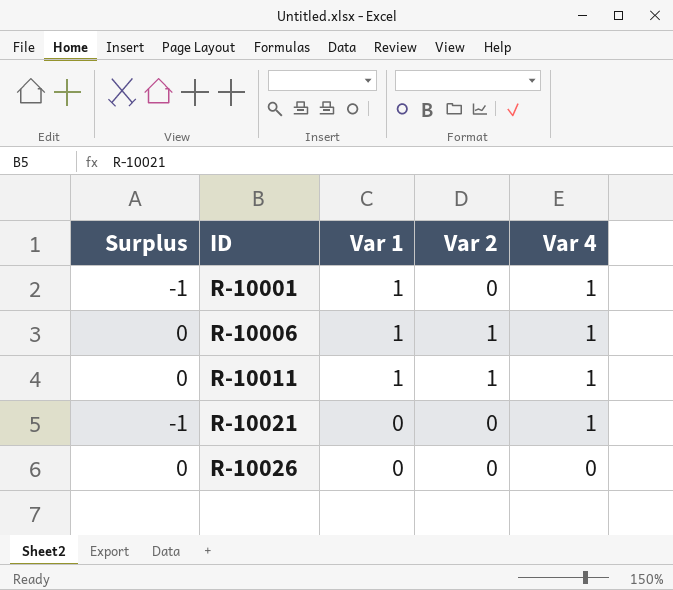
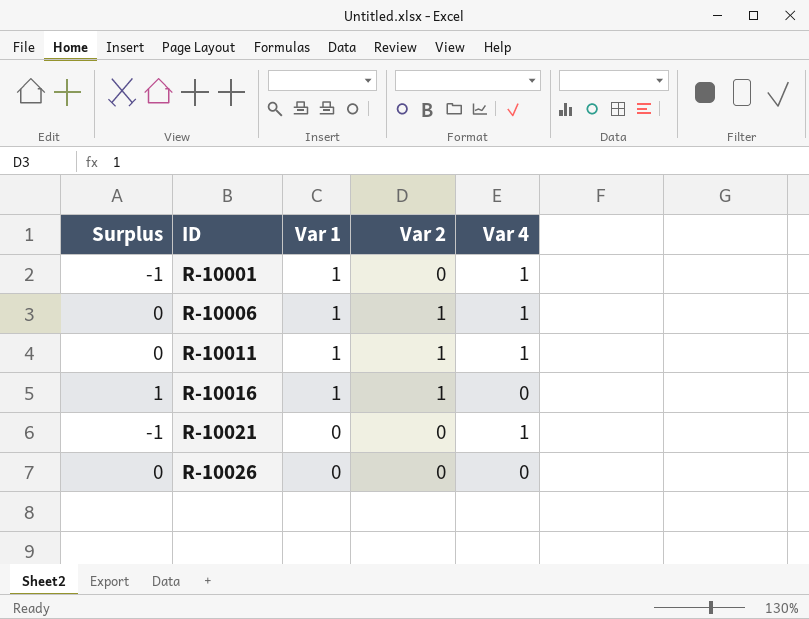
row R-10016: none -> 1 | 1 | 1 | 0

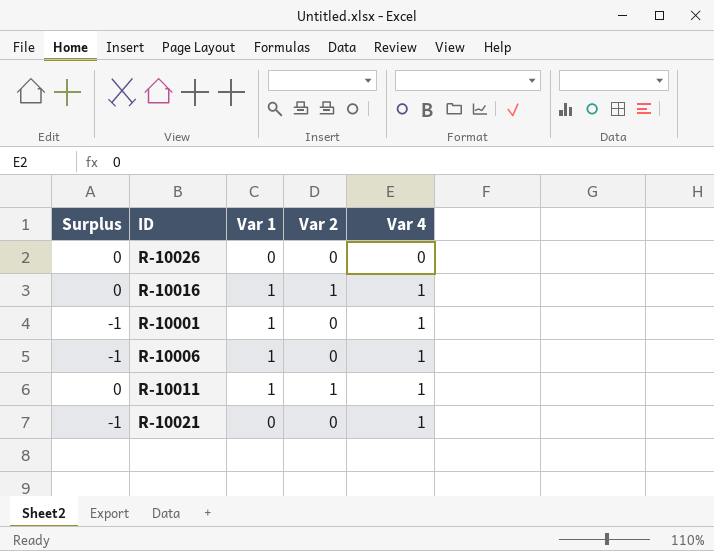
row order: ID ascending -> Var 4 ascending
R-10016 | Surplus: 1 -> 0
R-10016 | Var 4: 0 -> 1
R-10006 | Surplus: 0 -> -1
R-10006 | Var 2: 1 -> 0

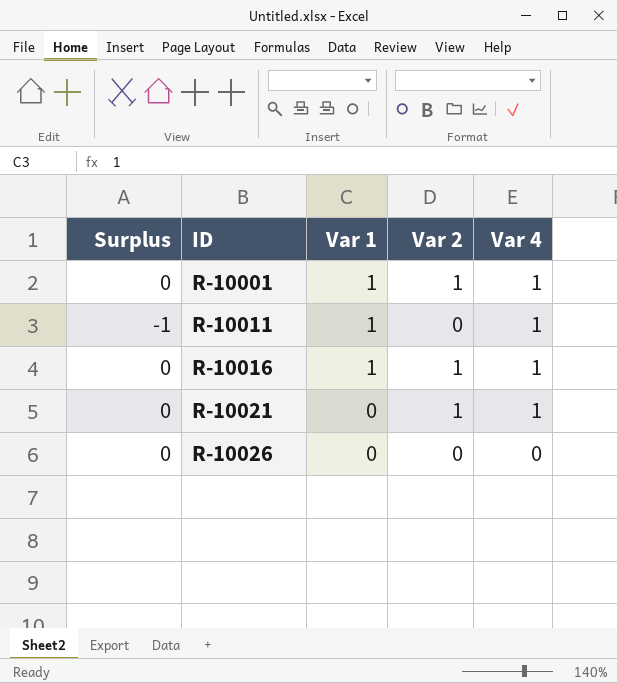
row order: Var 4 ascending -> ID ascending
row R-10006: -1 | 1 | 0 | 1 -> none
R-10001 | Surplus: -1 -> 0
R-10001 | Var 2: 0 -> 1
R-10011 | Surplus: 0 -> -1
R-10011 | Var 2: 1 -> 0
R-10021 | Surplus: -1 -> 0
R-10021 | Var 2: 0 -> 1

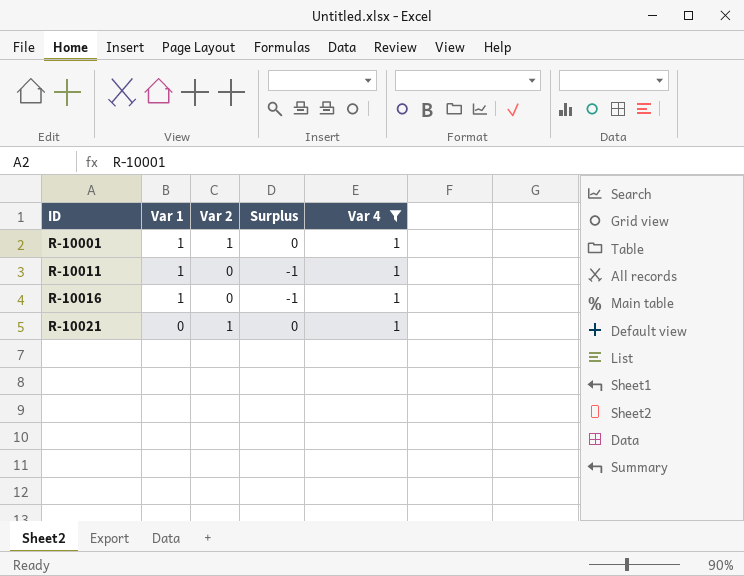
filter: none -> Var 4 = 1
column Surplus | position: 1 -> 4
R-10016 | Var 2: 1 -> 0
R-10016 | Surplus: 0 -> -1

